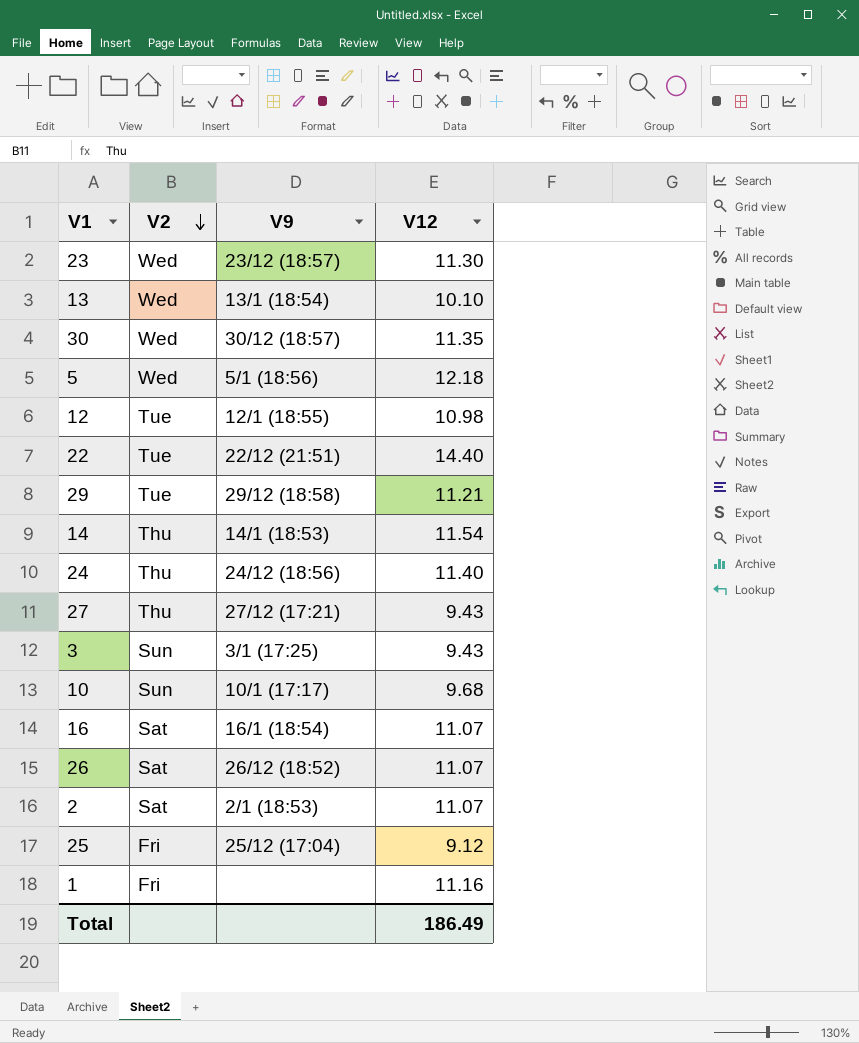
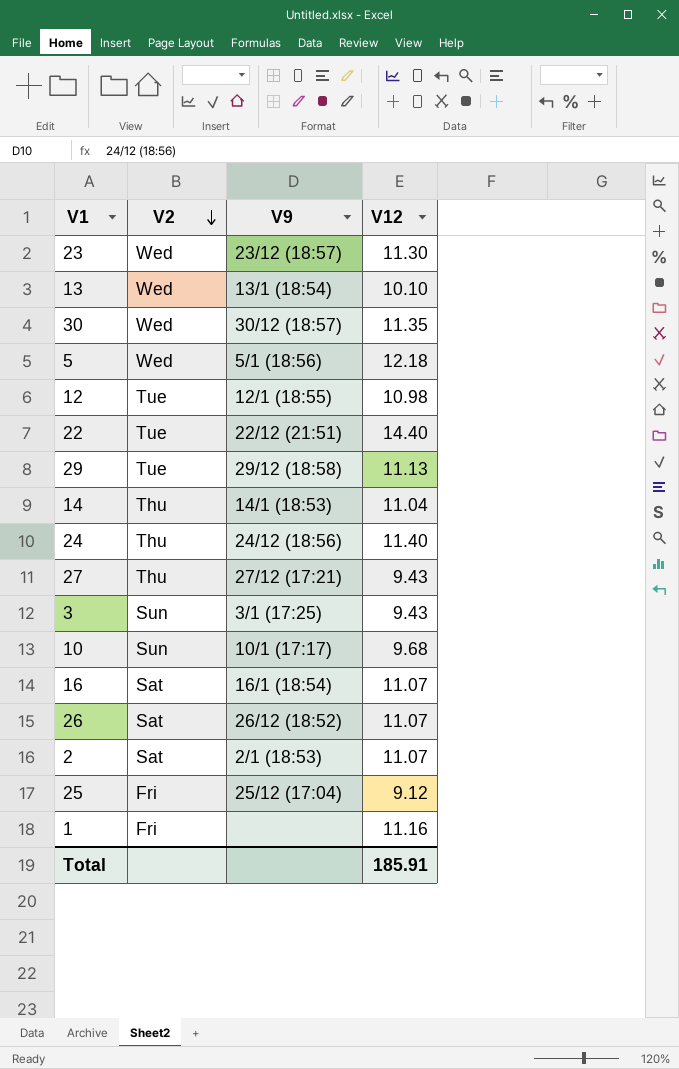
29 | V12: 11.21 -> 11.13
14 | V12: 11.54 -> 11.04
Total | V12: 186.49 -> 185.91

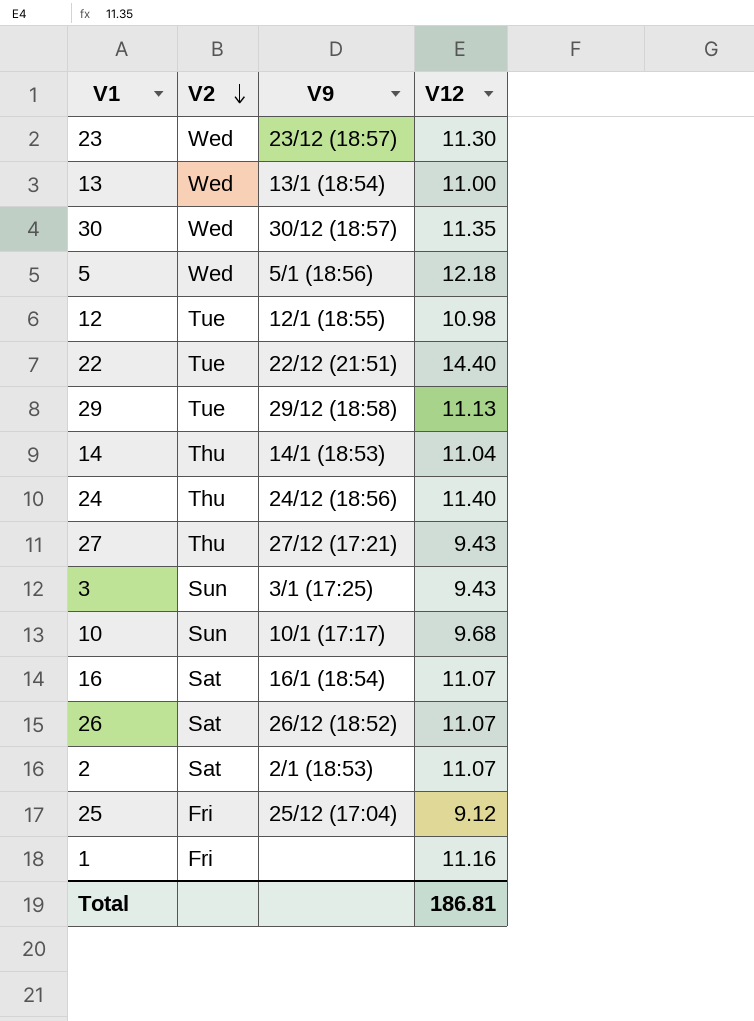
13 | V12: 10.10 -> 11.00
Total | V12: 185.91 -> 186.81

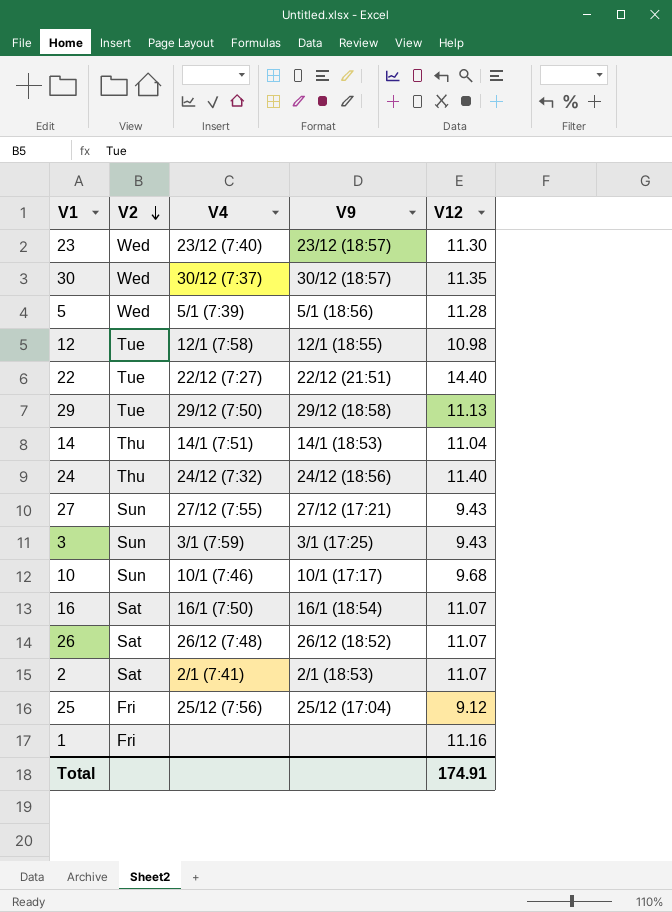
column V4 | position: none -> 3
row 13: Wed | 13/1 (18:54) | 11.00 -> none
5 | V12: 12.18 -> 11.28
27 | V2: Thu -> Sun
Total | V12: 186.81 -> 174.91

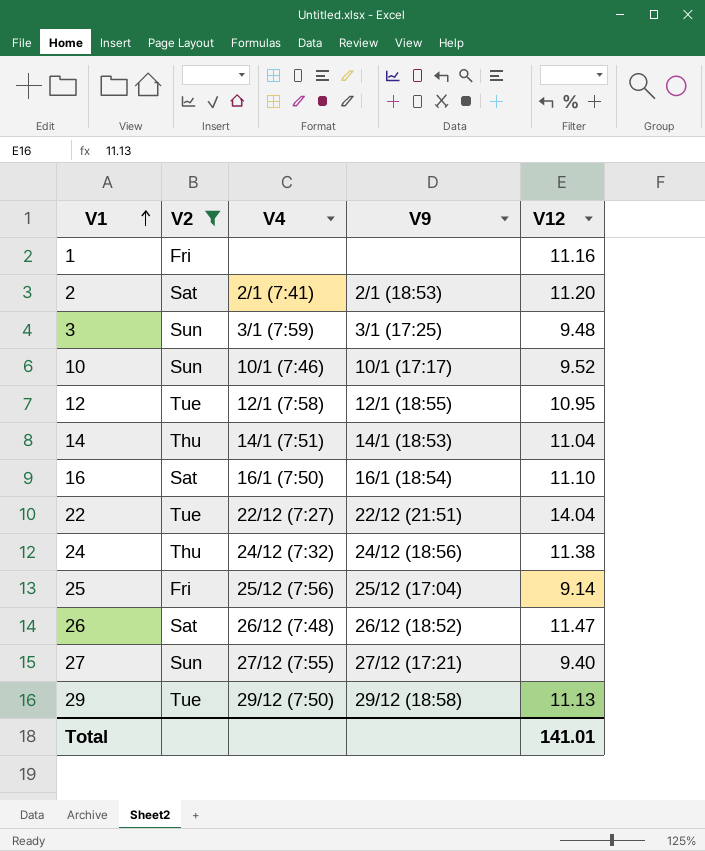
filter: none -> V2 != Wed
row order: V2 descending -> V1 ascending
2 | V12: 11.07 -> 11.20
3 | V12: 9.43 -> 9.48
10 | V12: 9.68 -> 9.52
12 | V12: 10.98 -> 10.95
16 | V12: 11.07 -> 11.10
22 | V12: 14.40 -> 14.04
24 | V12: 11.40 -> 11.38
25 | V12: 9.12 -> 9.14
26 | V12: 11.07 -> 11.47
27 | V12: 9.43 -> 9.40
Total | V12: 174.91 -> 141.01

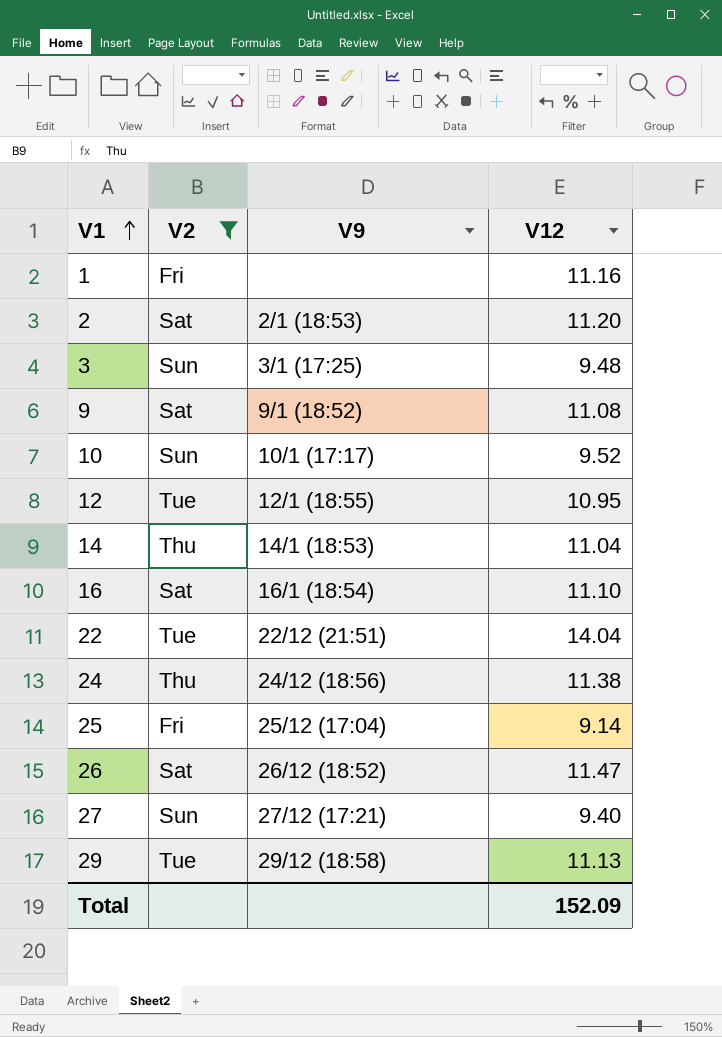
column V4 | position: 3 -> none
row 9: none -> Sat | 9/1 (18:52) | 11.08
Total | V12: 141.01 -> 152.09

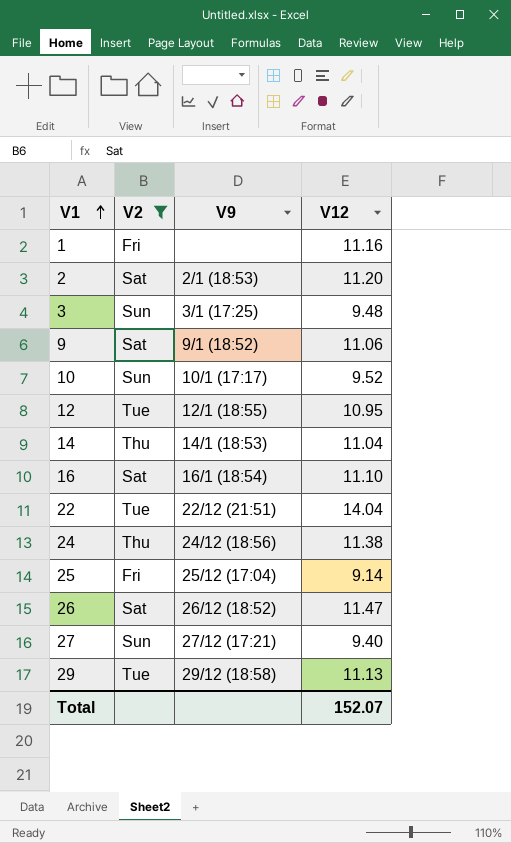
9 | V12: 11.08 -> 11.06
Total | V12: 152.09 -> 152.07

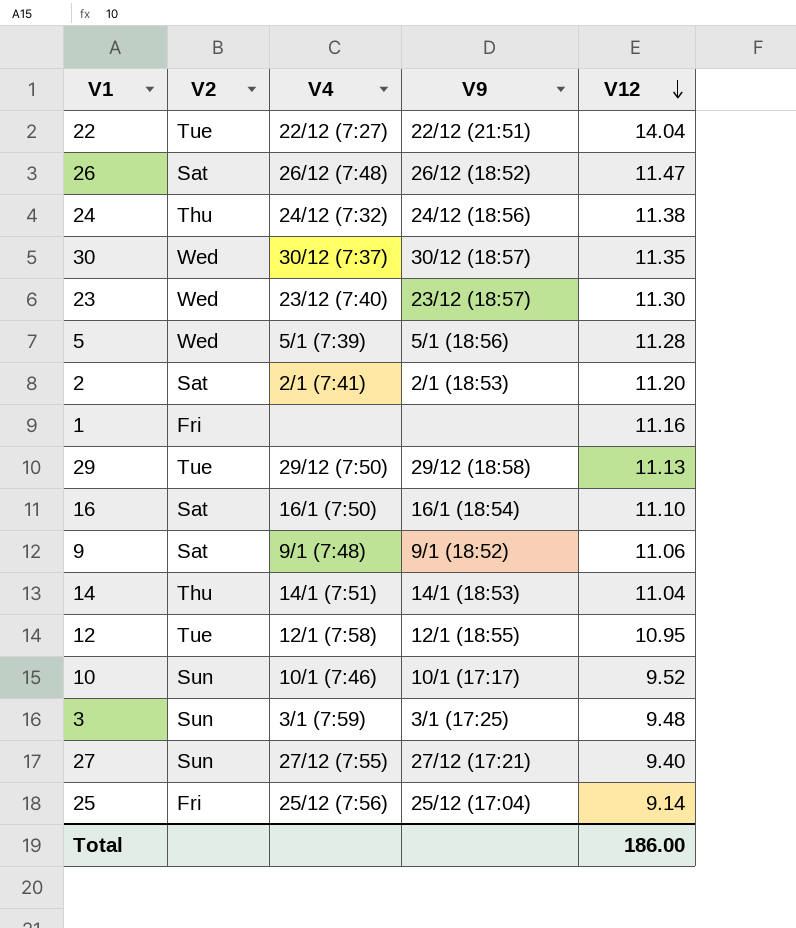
filter: V2 != Wed -> none
row order: V1 ascending -> V12 descending
column V4 | position: none -> 3
Total | V12: 152.07 -> 186.00

